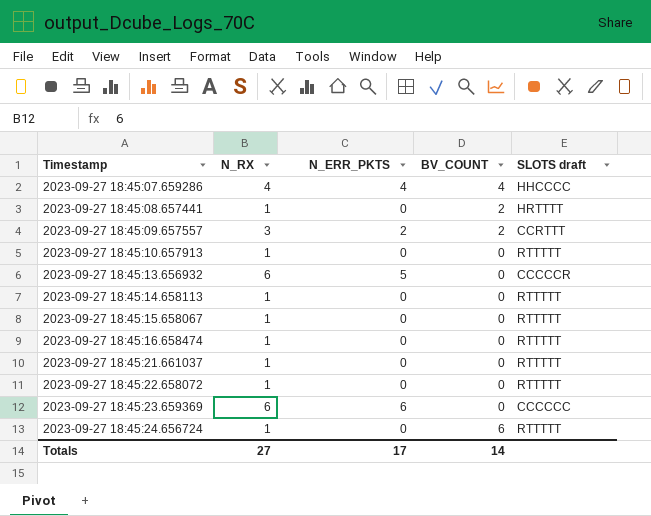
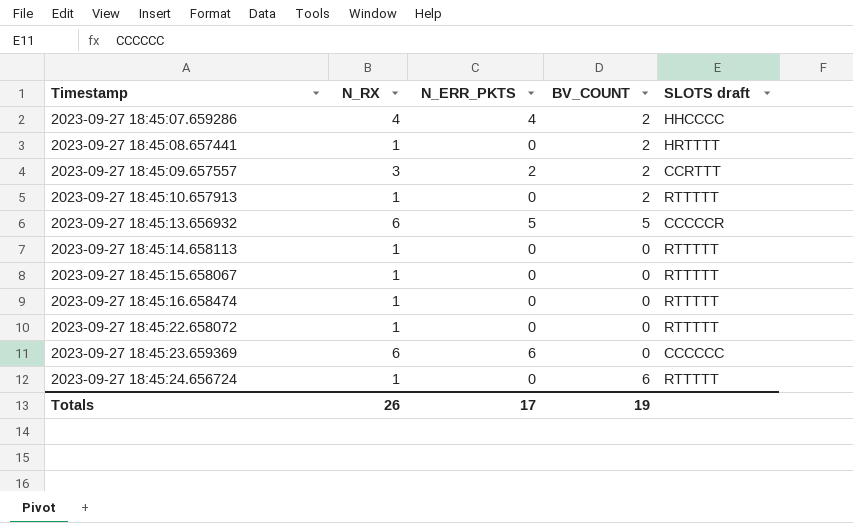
row 2023-09-27 18:45:21.661037: 1 | 0 | 0 | RTTTTT -> none
2023-09-27 18:45:07.659286 | BV_COUNT: 4 -> 2
2023-09-27 18:45:10.657913 | BV_COUNT: 0 -> 2
2023-09-27 18:45:13.656932 | BV_COUNT: 0 -> 5
Totals | N_RX: 27 -> 26
Totals | BV_COUNT: 14 -> 19

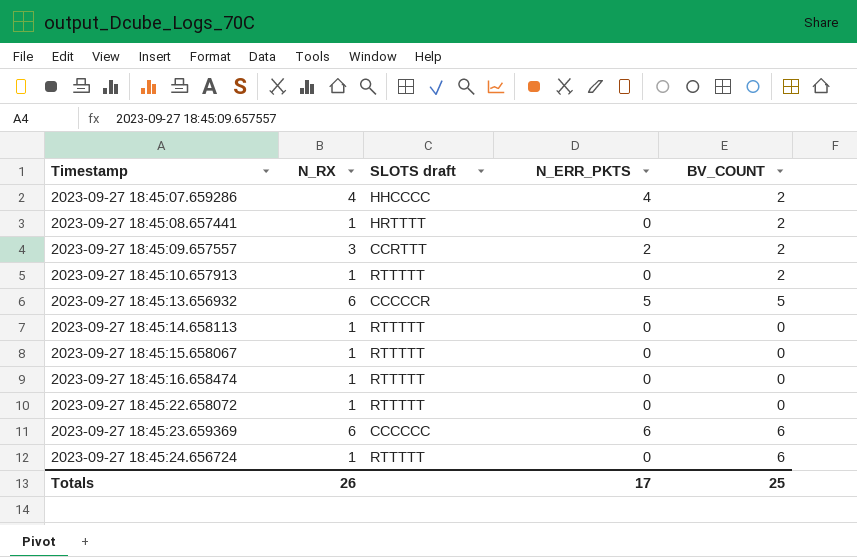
column SLOTS draft | position: 5 -> 3
2023-09-27 18:45:23.659369 | BV_COUNT: 0 -> 6
Totals | BV_COUNT: 19 -> 25

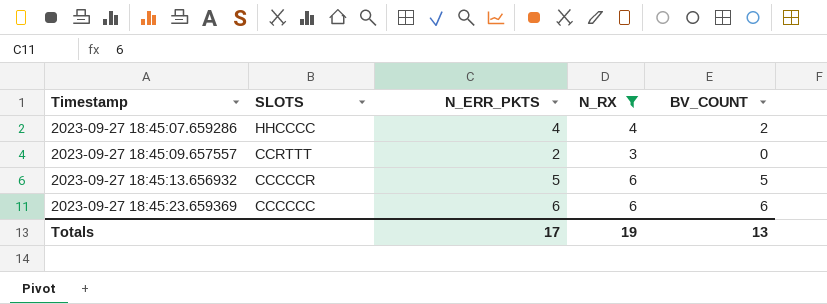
filter: none -> N_RX != 1
column name: SLOTS draft -> SLOTS
column N_RX | position: 2 -> 4
2023-09-27 18:45:09.657557 | BV_COUNT: 2 -> 0
Totals | N_RX: 26 -> 19
Totals | BV_COUNT: 25 -> 13

